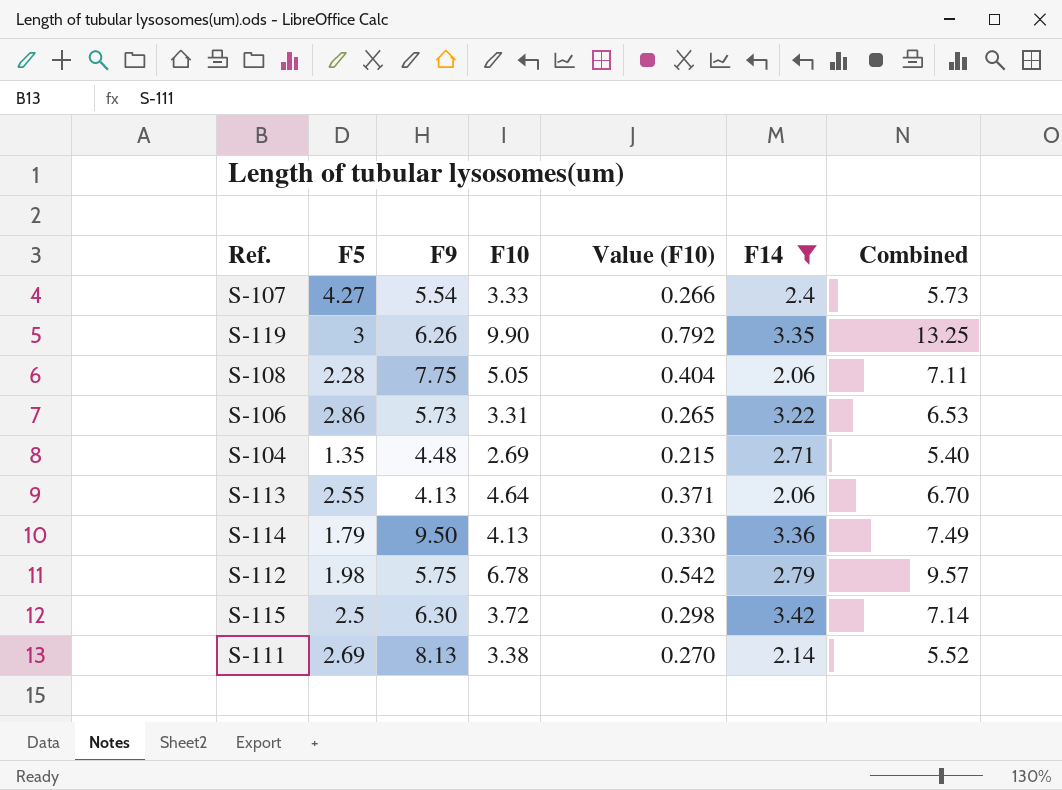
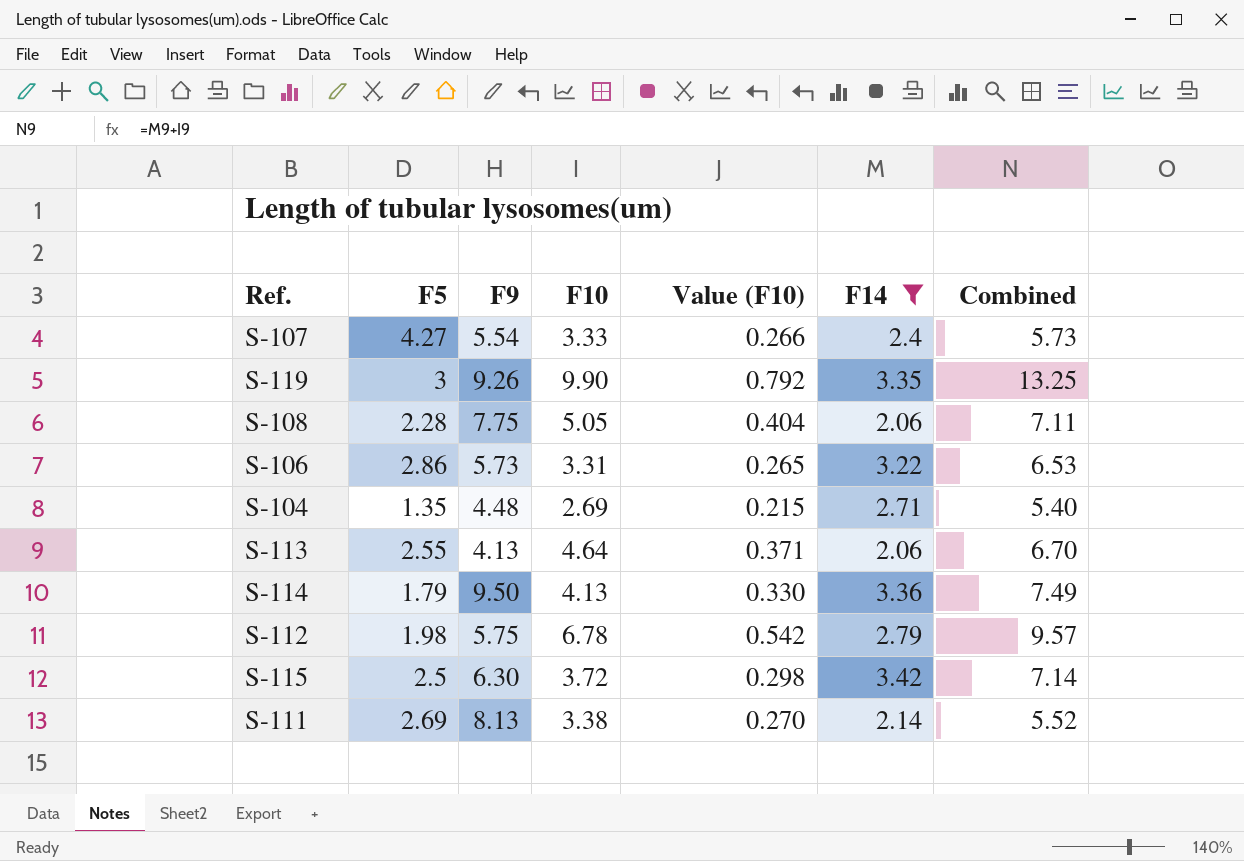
S-119 | F9: 6.26 -> 9.26

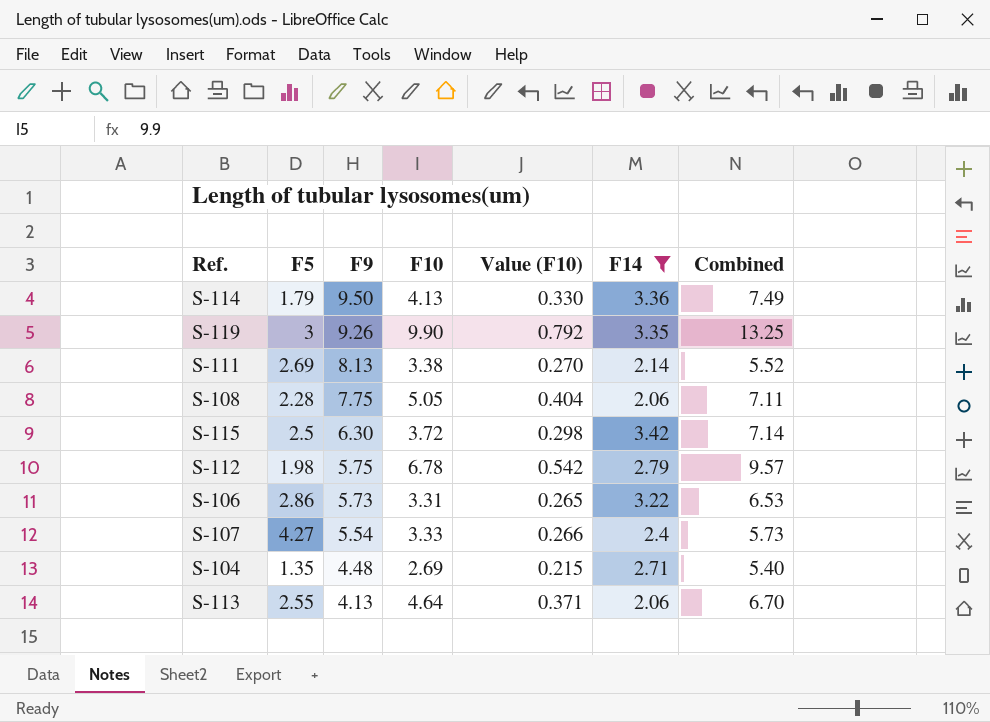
row order: none -> F9 descending

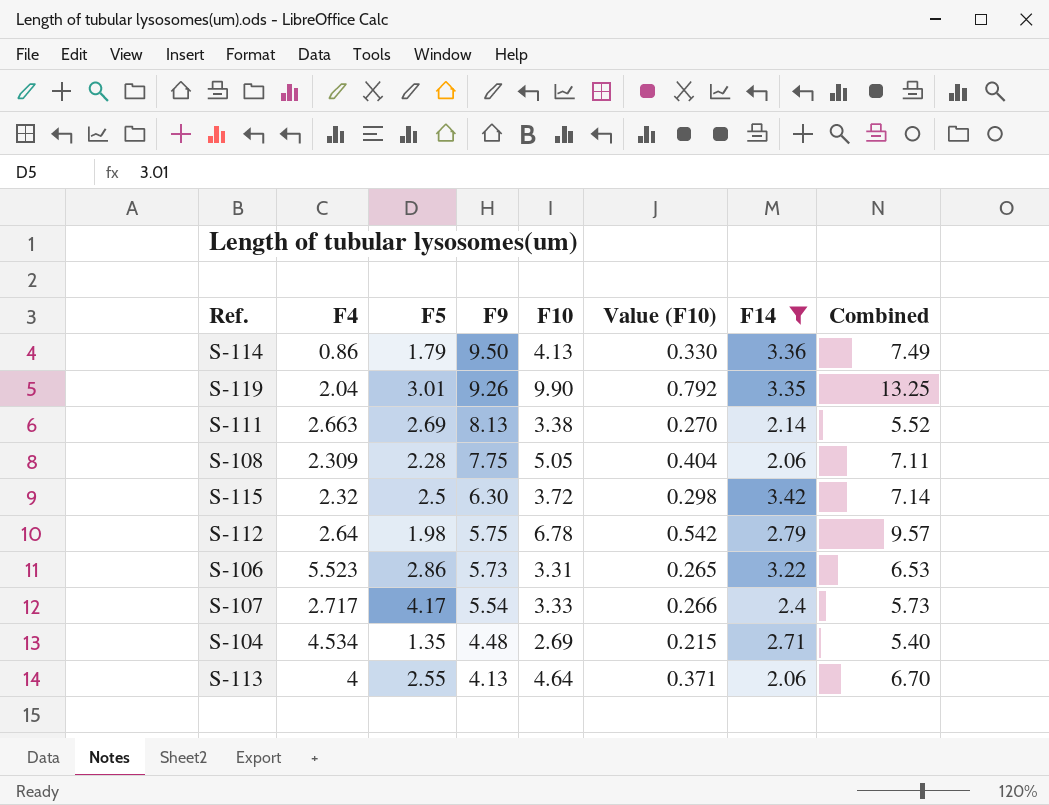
column F4 | position: none -> 2
S-119 | F5: 3 -> 3.01
S-107 | F5: 4.27 -> 4.17

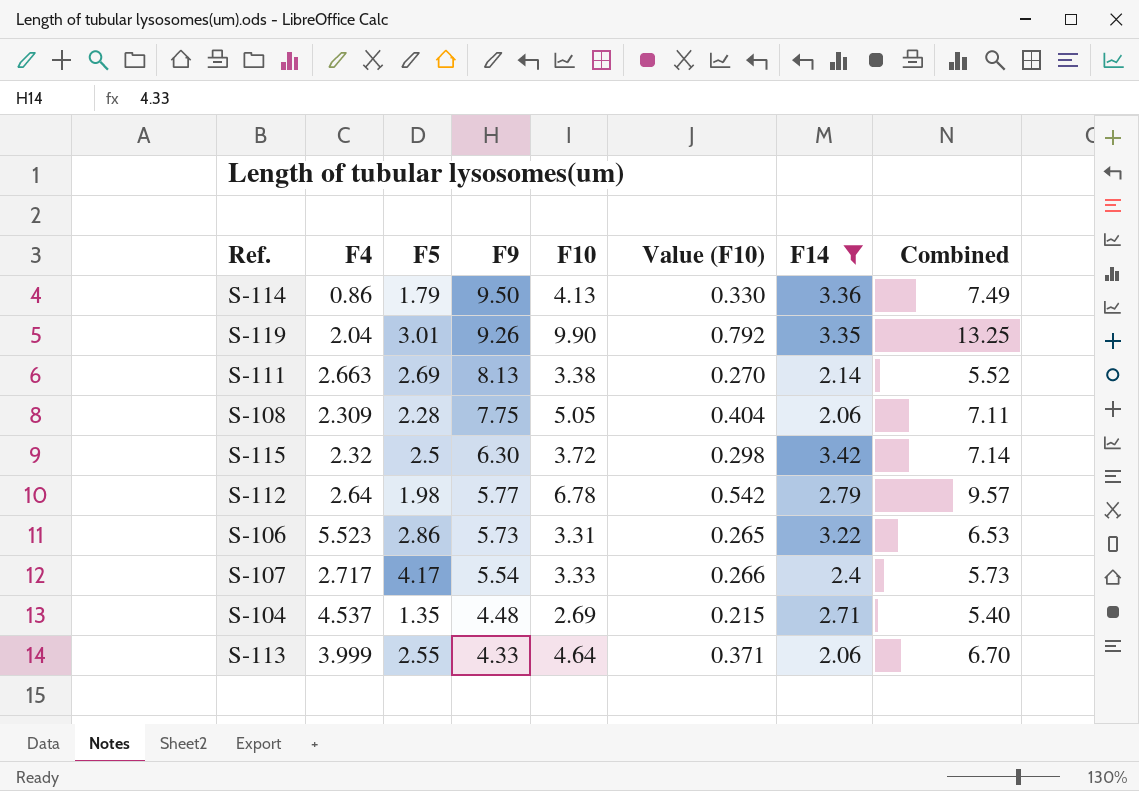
S-112 | F9: 5.75 -> 5.77
S-104 | F4: 4.534 -> 4.537
S-113 | F4: 4 -> 3.999
S-113 | F9: 4.13 -> 4.33

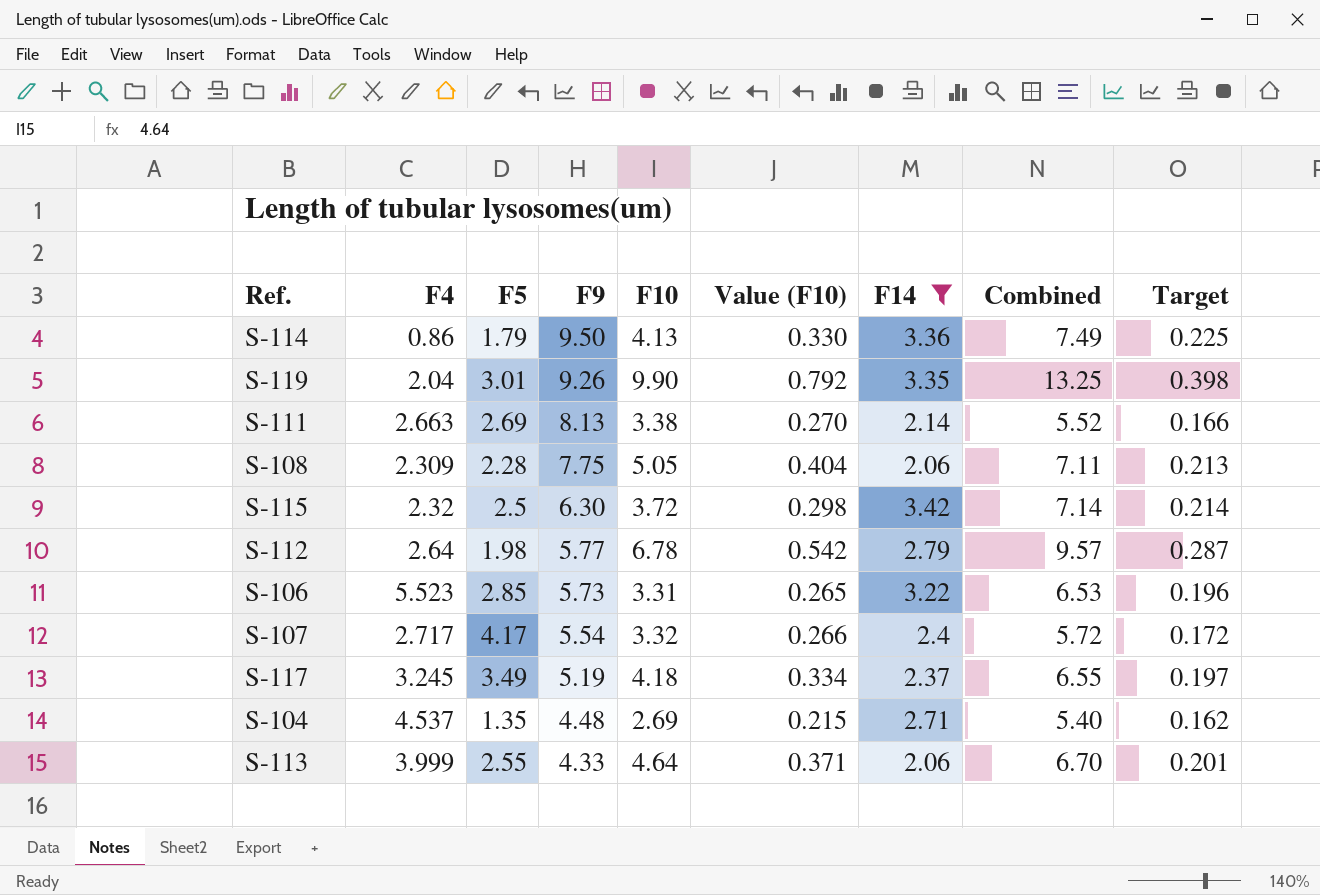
column Target | formula: none -> [Combined] * 0.03
S-106 | F5: 2.86 -> 2.85
S-107 | F10: 3.33 -> 3.32
S-107 | Combined: 5.73 -> 5.72
row S-117: none -> 3.245 | 3.49 | 5.19 | 4.18 | 0.334 | 2.37 | 6.55 | 0.197

